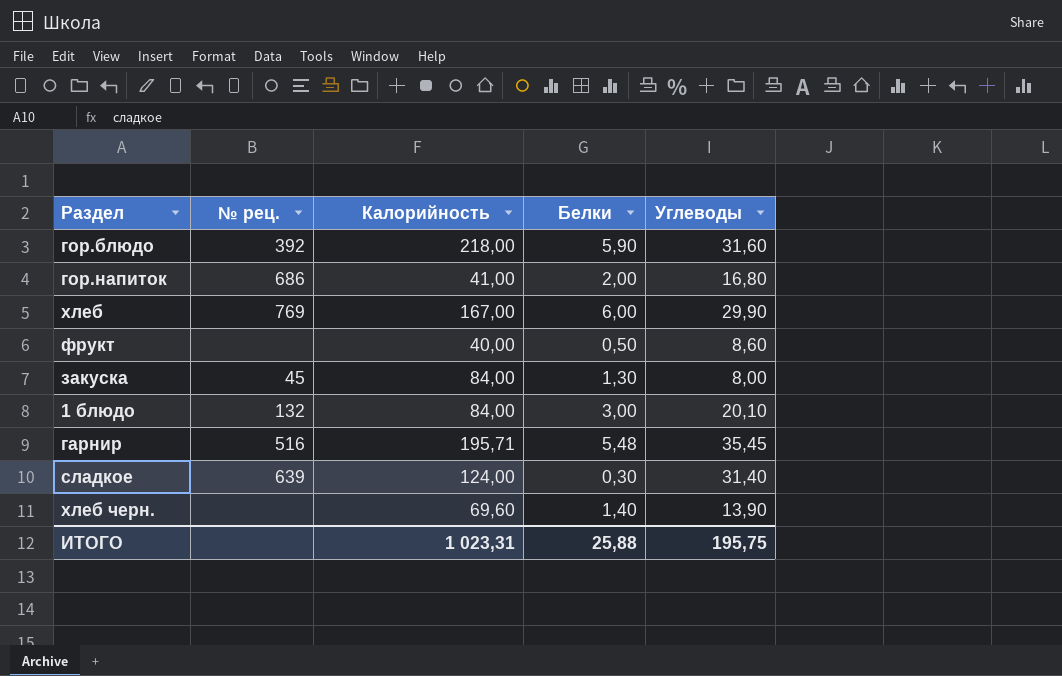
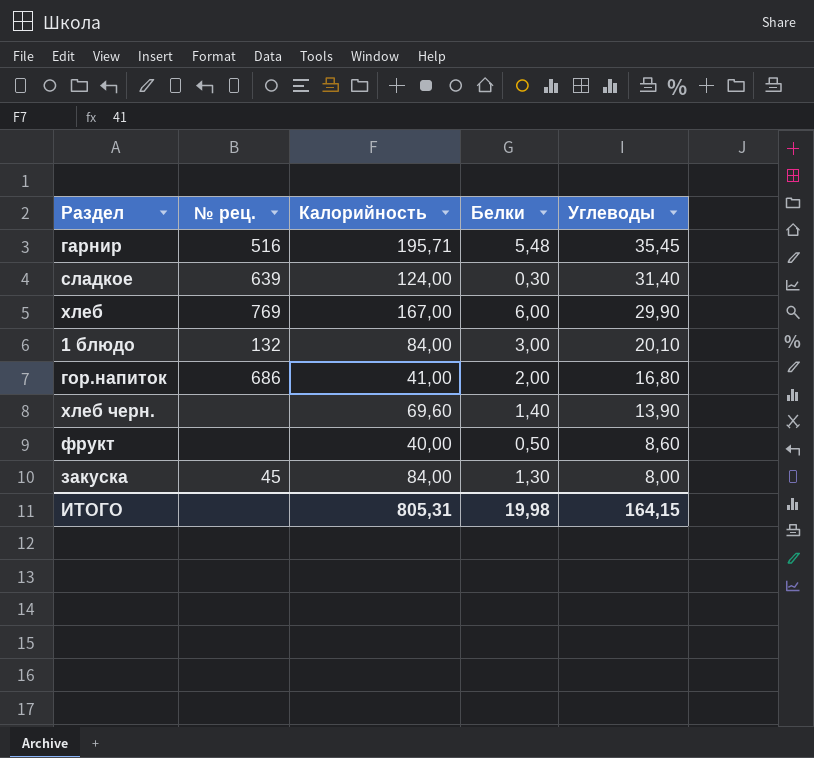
row order: none -> Углеводы descending
row гор.блюдо: 392 | 218,00 | 5,90 | 31,60 -> none
ИТОГО | Калорийность: 1 023,31 -> 805,31
ИТОГО | Белки: 25,88 -> 19,98
ИТОГО | Углеводы: 195,75 -> 164,15

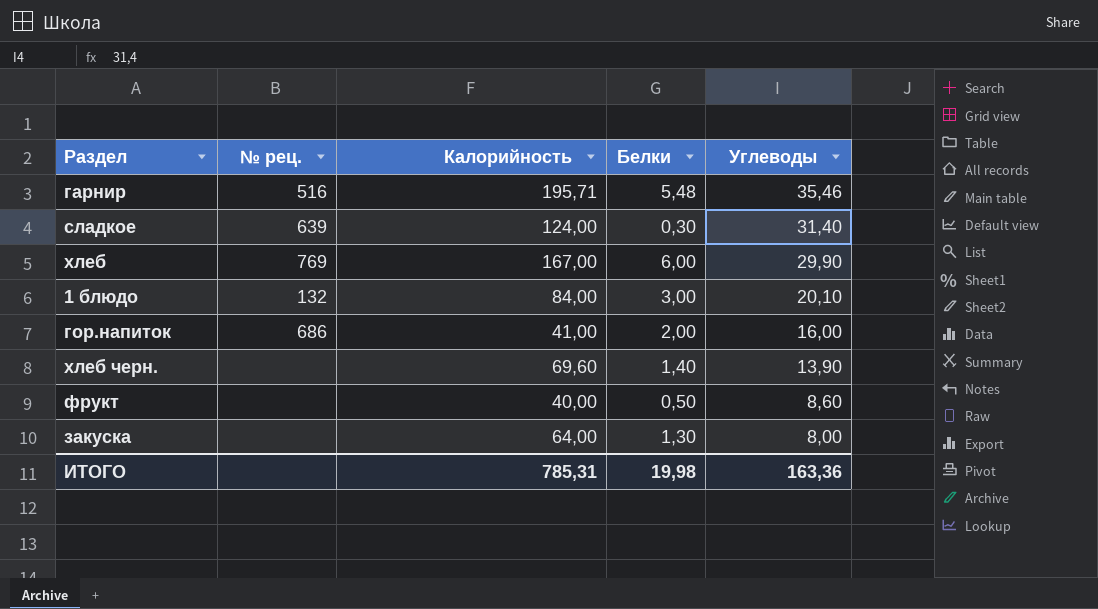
гарнир | Углеводы: 35,45 -> 35,46
гор.напиток | Углеводы: 16,80 -> 16,00
закуска | № рец.: 45 -> none
закуска | Калорийность: 84,00 -> 64,00
ИТОГО | Калорийность: 805,31 -> 785,31
ИТОГО | Углеводы: 164,15 -> 163,36

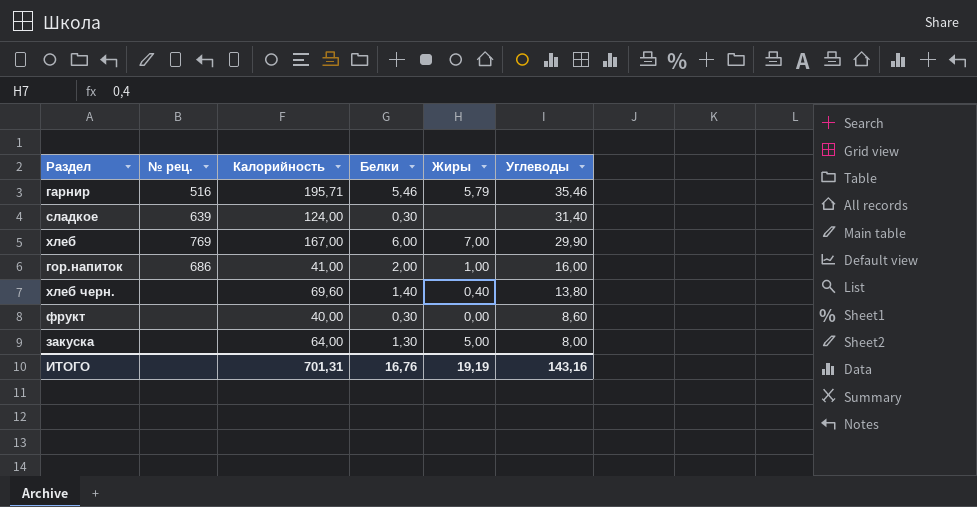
column Жиры | position: none -> 5
row 1 блюдо: 132 | 84,00 | 3,00 | 20,10 -> none
гарнир | Белки: 5,48 -> 5,46
хлеб черн. | Углеводы: 13,90 -> 13,80
фрукт | Белки: 0,50 -> 0,30
ИТОГО | Калорийность: 785,31 -> 701,31
ИТОГО | Белки: 19,98 -> 16,76
ИТОГО | Углеводы: 163,36 -> 143,16

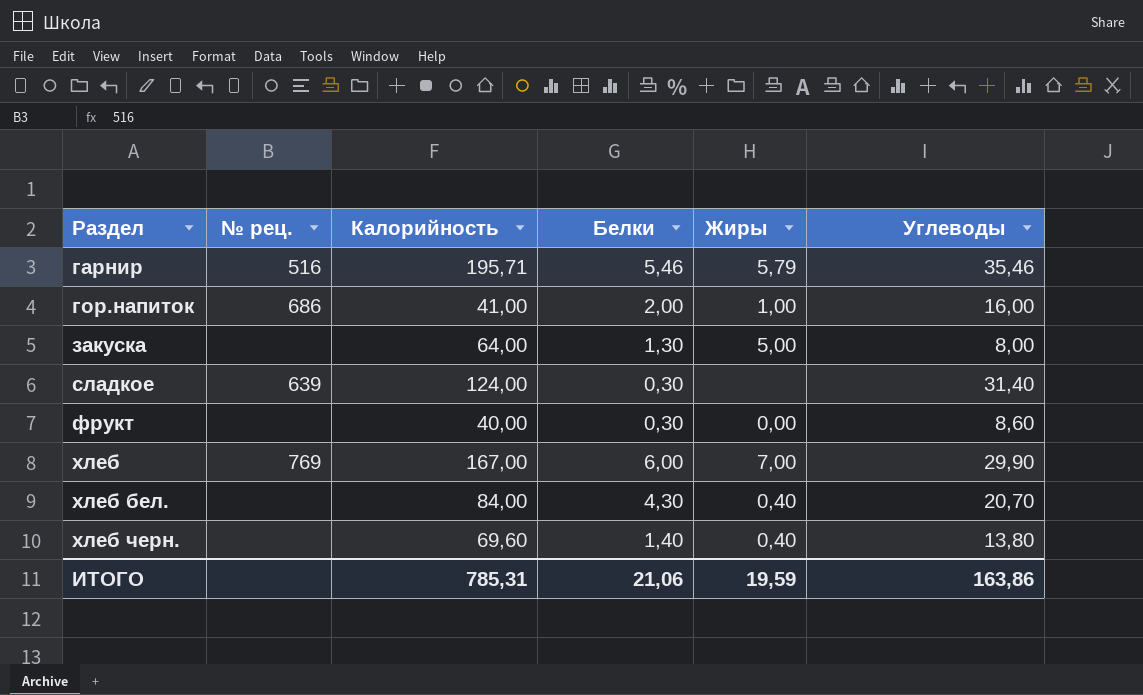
row order: Углеводы descending -> Раздел ascending
row хлеб бел.: none -> none | 84,00 | 4,30 | 0,40 | 20,70
ИТОГО | Калорийность: 701,31 -> 785,31
ИТОГО | Белки: 16,76 -> 21,06
ИТОГО | Жиры: 19,19 -> 19,59
ИТОГО | Углеводы: 143,16 -> 163,86

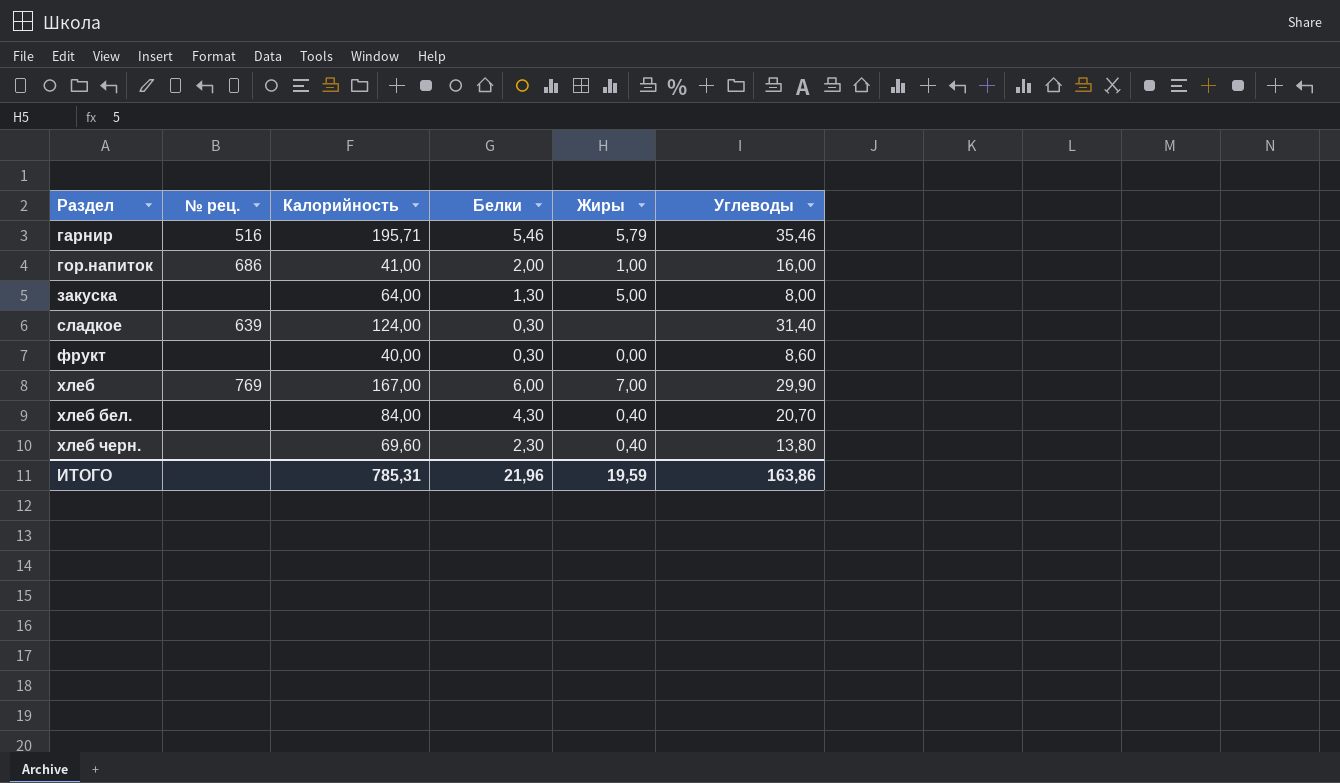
хлеб черн. | Белки: 1,40 -> 2,30
ИТОГО | Белки: 21,06 -> 21,96

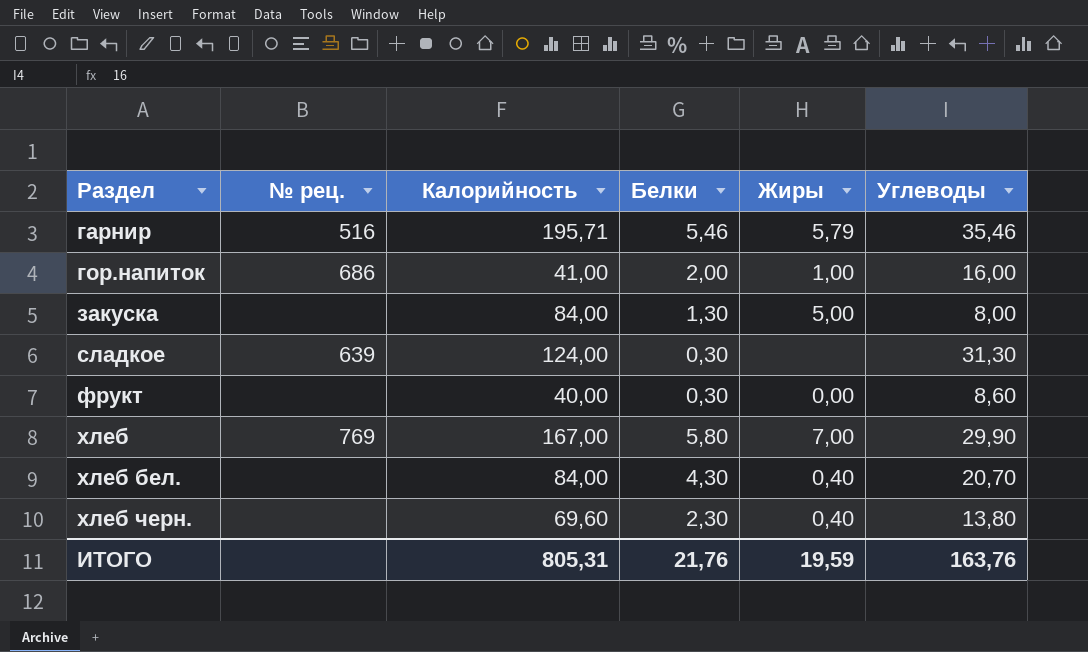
закуска | Калорийность: 64,00 -> 84,00
сладкое | Углеводы: 31,40 -> 31,30
хлеб | Белки: 6,00 -> 5,80
ИТОГО | Калорийность: 785,31 -> 805,31
ИТОГО | Белки: 21,96 -> 21,76
ИТОГО | Углеводы: 163,86 -> 163,76

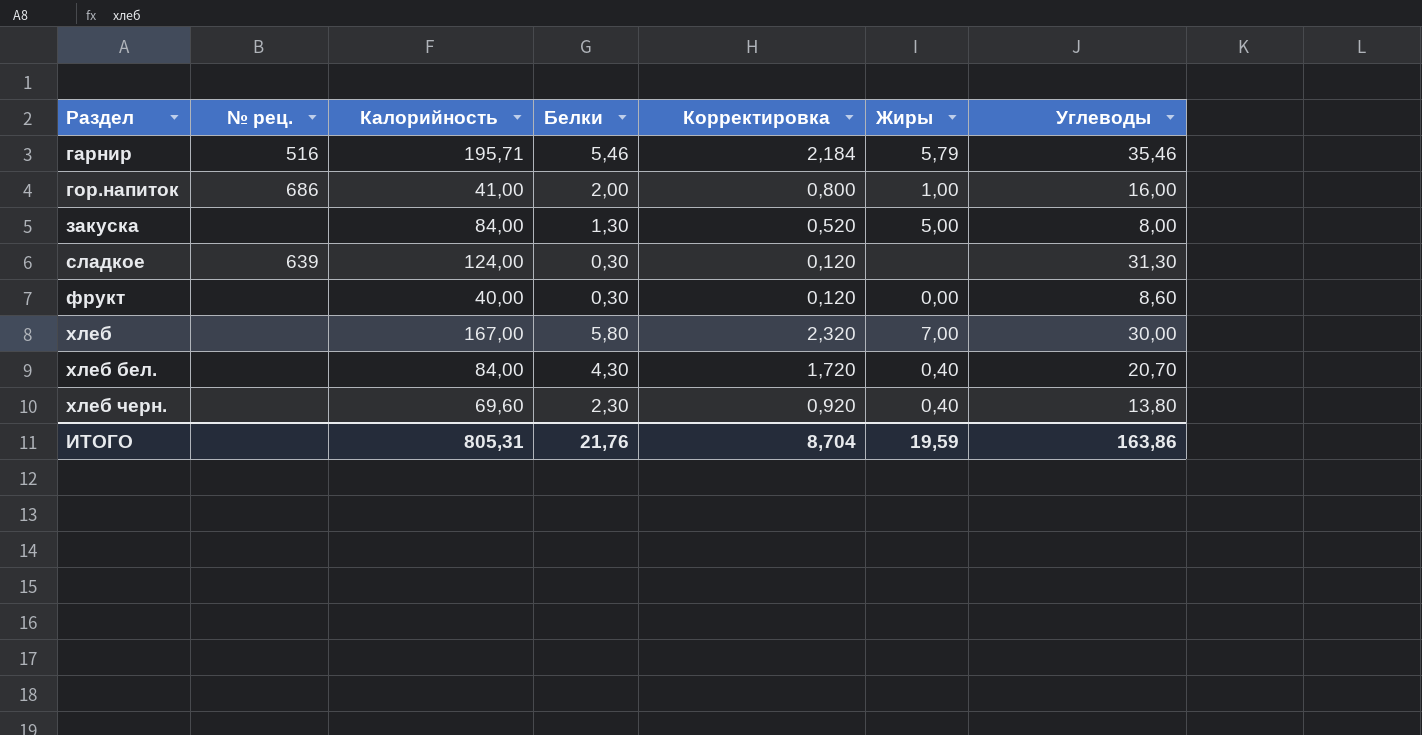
column Корректировка | formula: none -> [Белки] * 0,4
хлеб | № рец.: 769 -> none
хлеб | Углеводы: 29,90 -> 30,00
ИТОГО | Углеводы: 163,76 -> 163,86

